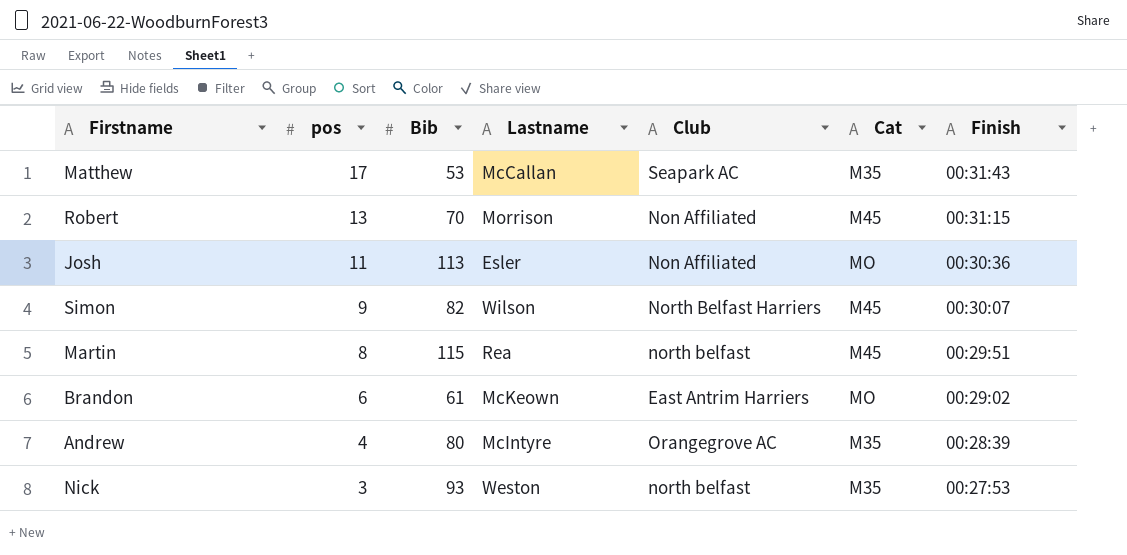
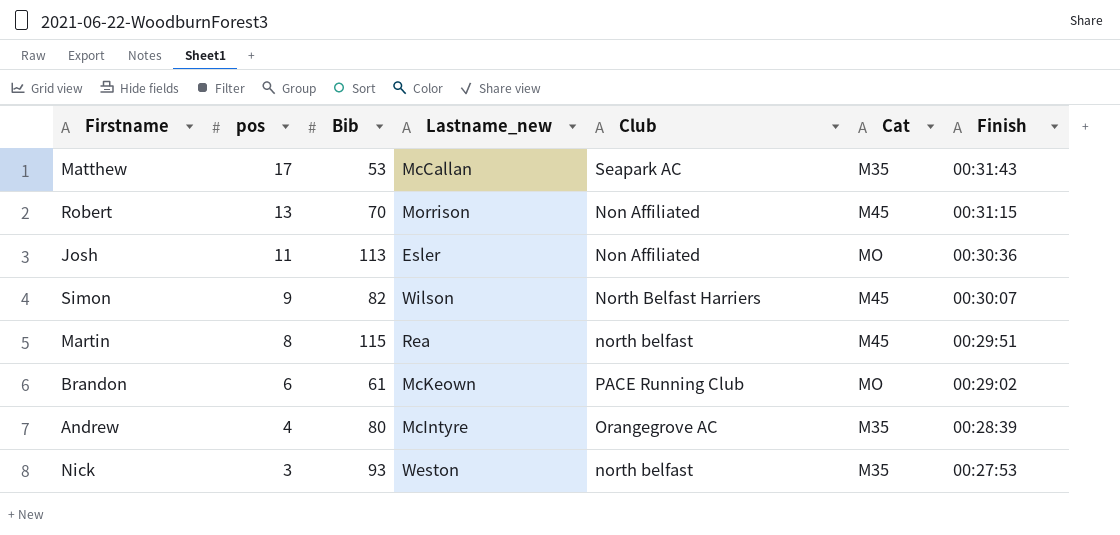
column name: Lastname -> Lastname_new
Brandon | Club: East Antrim Harriers -> PACE Running Club

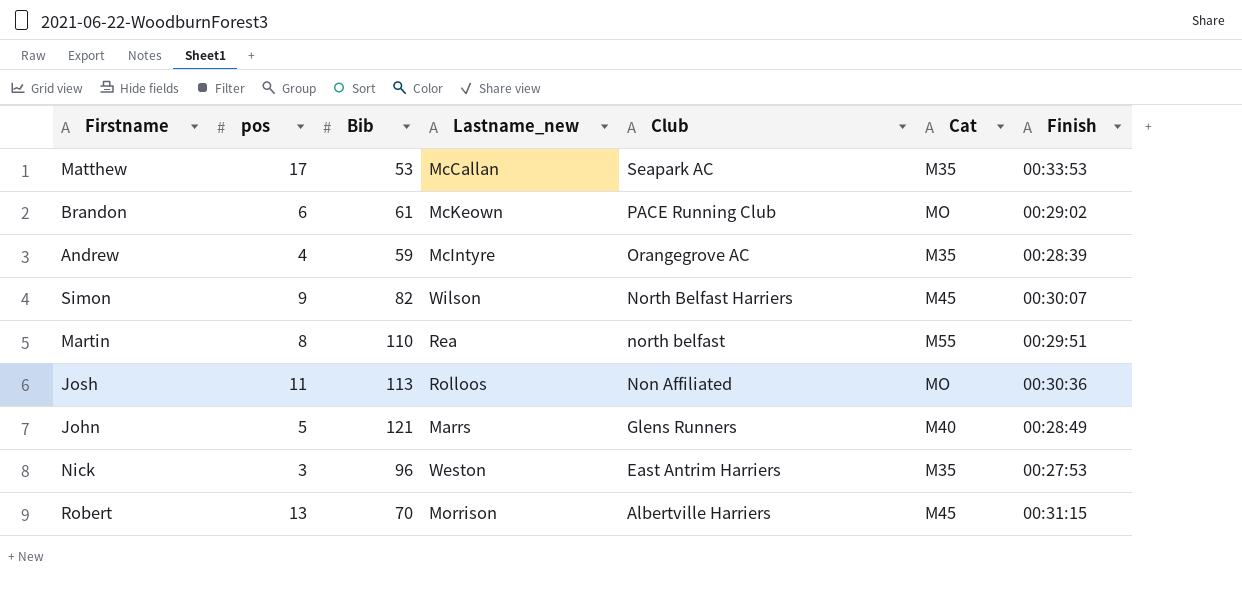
row order: pos descending -> Club descending
Matthew | Finish: 00:31:43 -> 00:33:53
Andrew | Bib: 80 -> 59
Martin | Bib: 115 -> 110
Martin | Cat: M45 -> M55
Josh | Lastname_new: Esler -> Rolloos
row John: none -> 5 | 121 | Marrs | Glens Runners | M40 | 00:28:49
Nick | Bib: 93 -> 96
Nick | Club: north belfast -> East Antrim Harriers
Robert | Club: Non Affiliated -> Albertville Harriers

